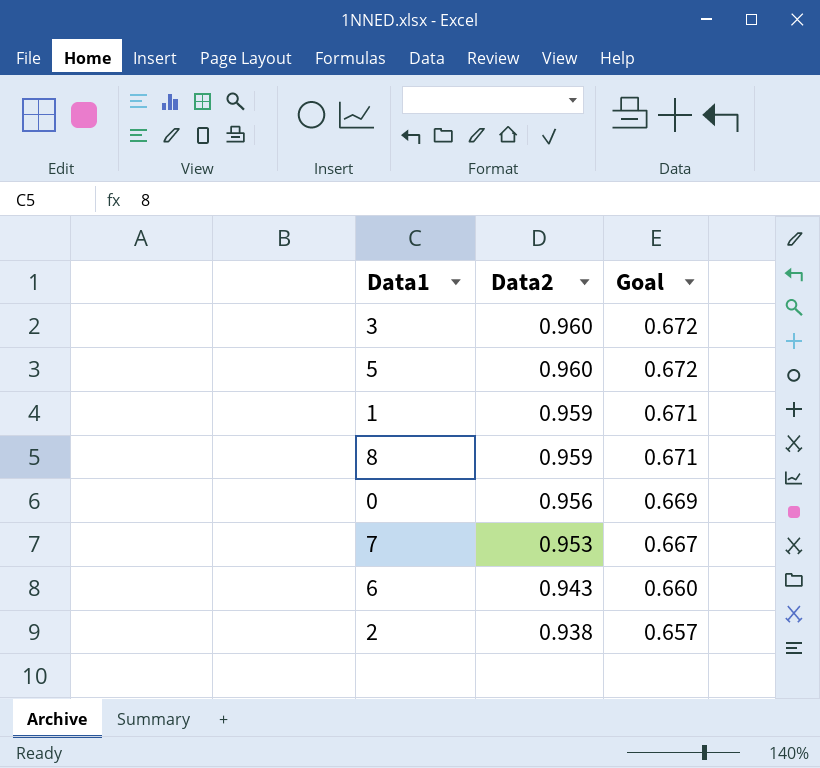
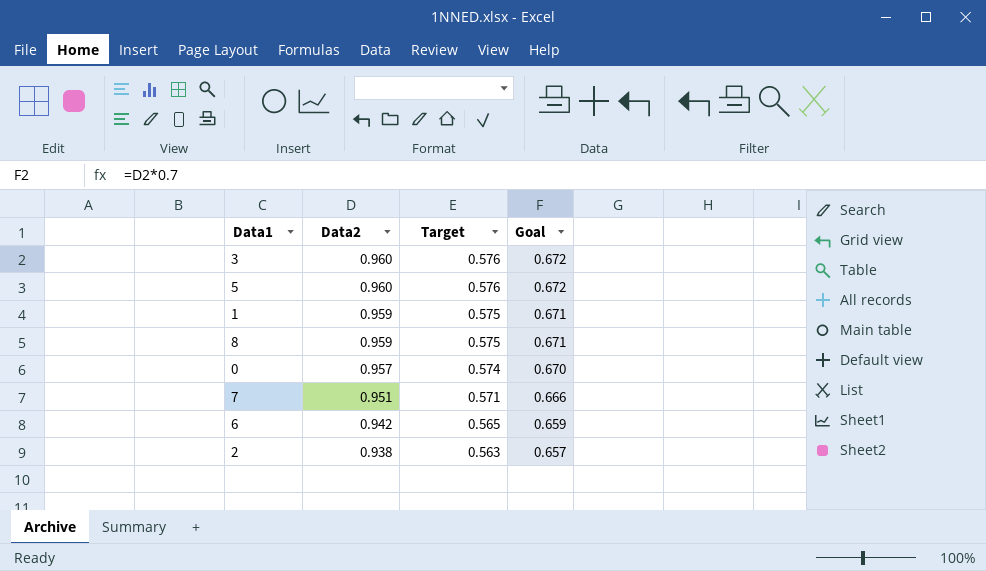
column Target | formula: none -> [Data2] * 0.6
0 | Data2: 0.956 -> 0.957
0 | Goal: 0.669 -> 0.670
7 | Data2: 0.953 -> 0.951
7 | Goal: 0.667 -> 0.666
6 | Data2: 0.943 -> 0.942
6 | Goal: 0.660 -> 0.659

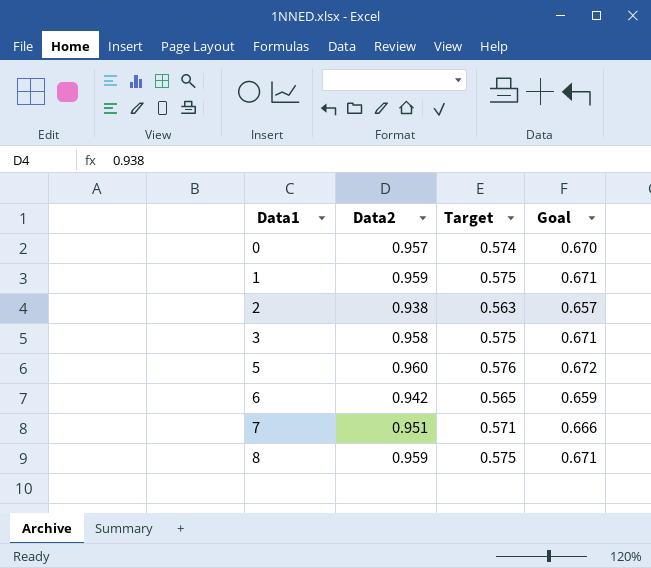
row order: Data2 descending -> Data1 ascending
3 | Data2: 0.960 -> 0.958
3 | Target: 0.576 -> 0.575
3 | Goal: 0.672 -> 0.671

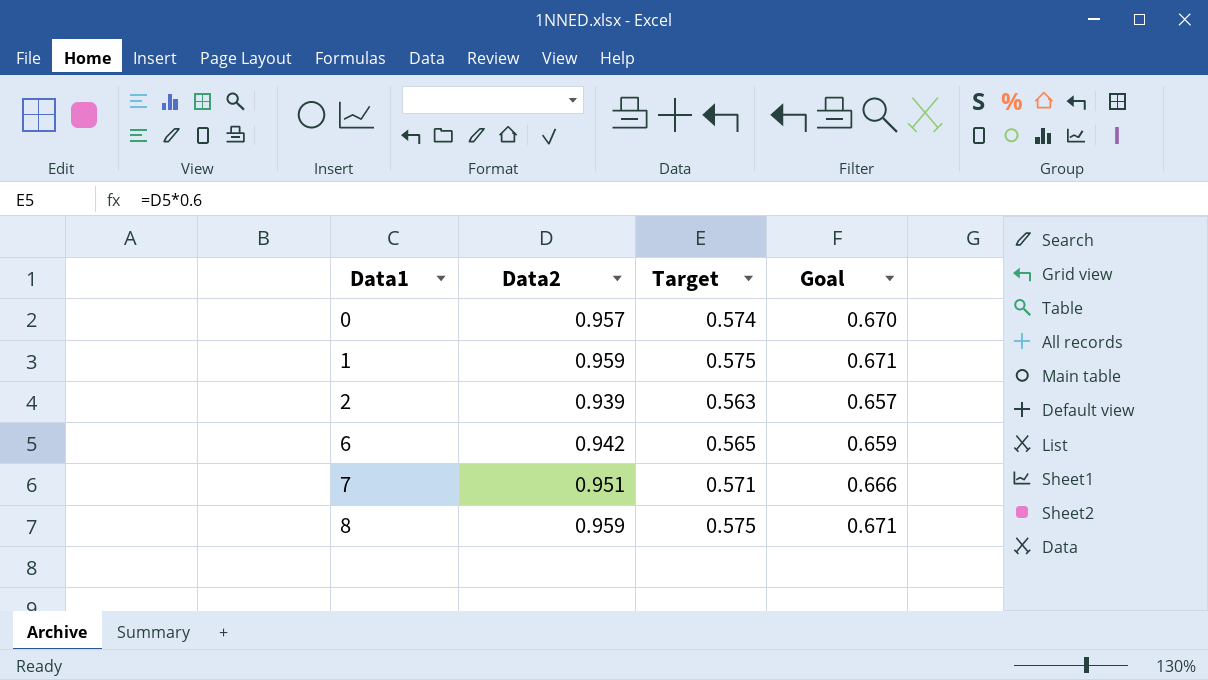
row 3: 0.958 | 0.575 | 0.671 -> none
row 5: 0.960 | 0.576 | 0.672 -> none
2 | Data2: 0.938 -> 0.939

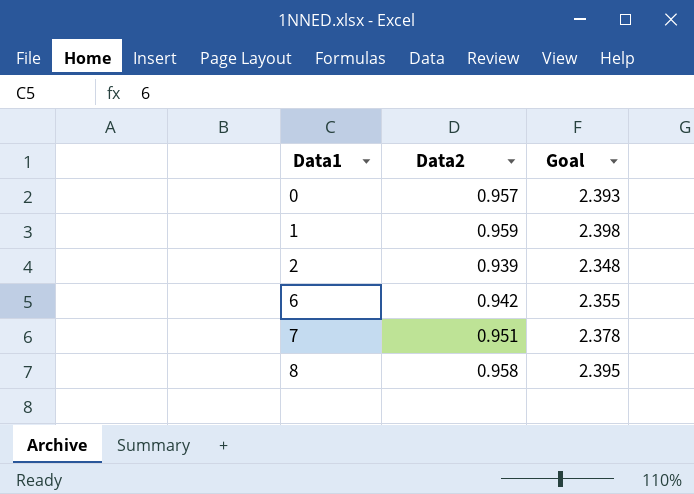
column Target | formula: [Data2] * 0.6 -> none
column Goal | formula: [Data2] * 0.7 -> [Data2] * 2.5
8 | Data2: 0.959 -> 0.958

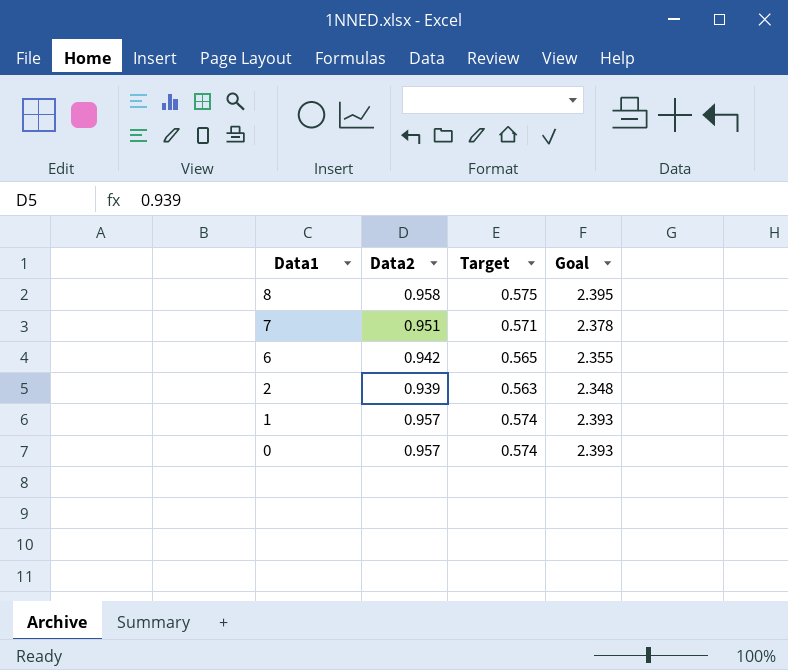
row order: Data1 ascending -> Data1 descending
column Target | formula: none -> [Data2] * 0.6
1 | Data2: 0.959 -> 0.957
1 | Goal: 2.398 -> 2.393

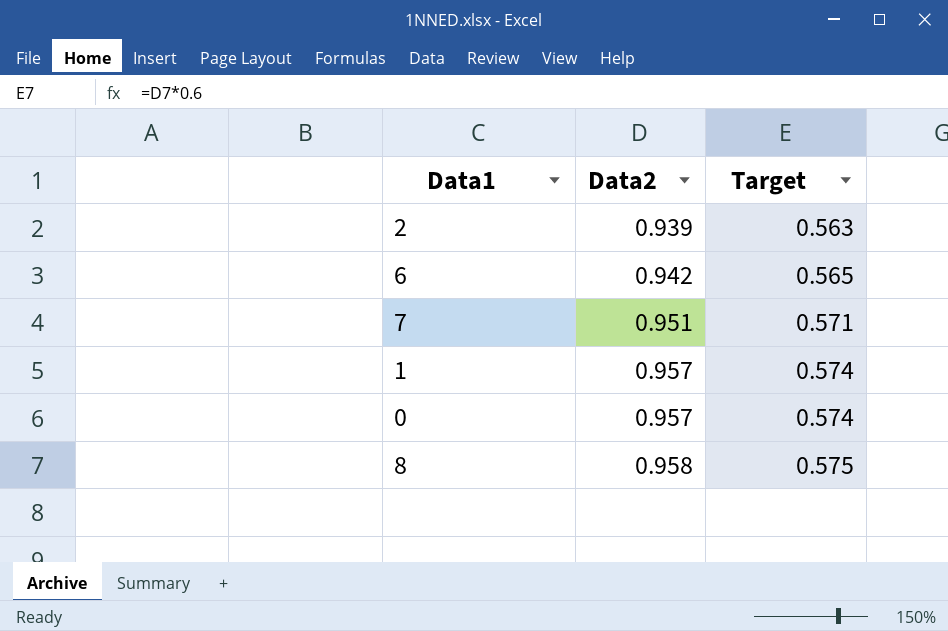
row order: Data1 descending -> Data2 ascending
column Goal | formula: [Data2] * 2.5 -> none

